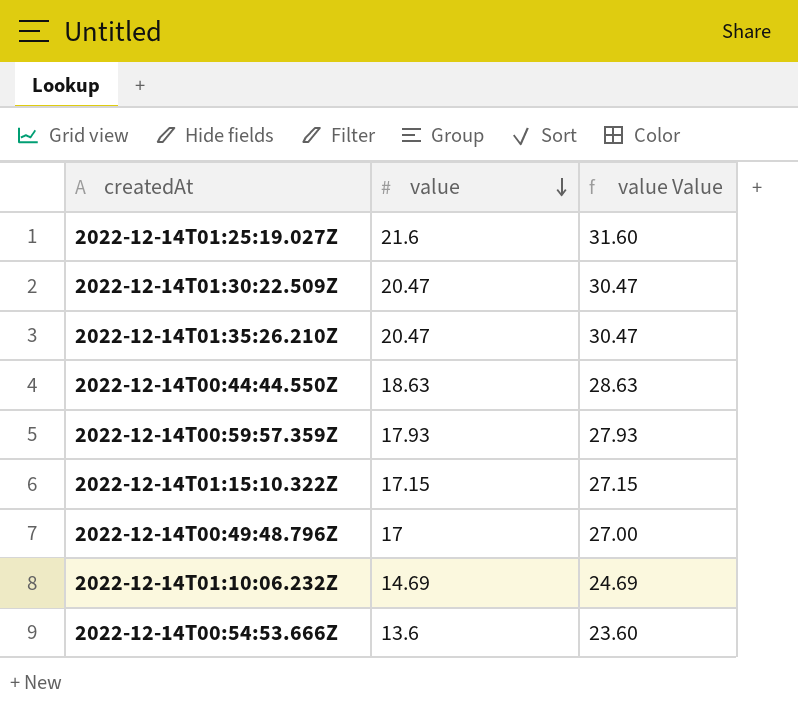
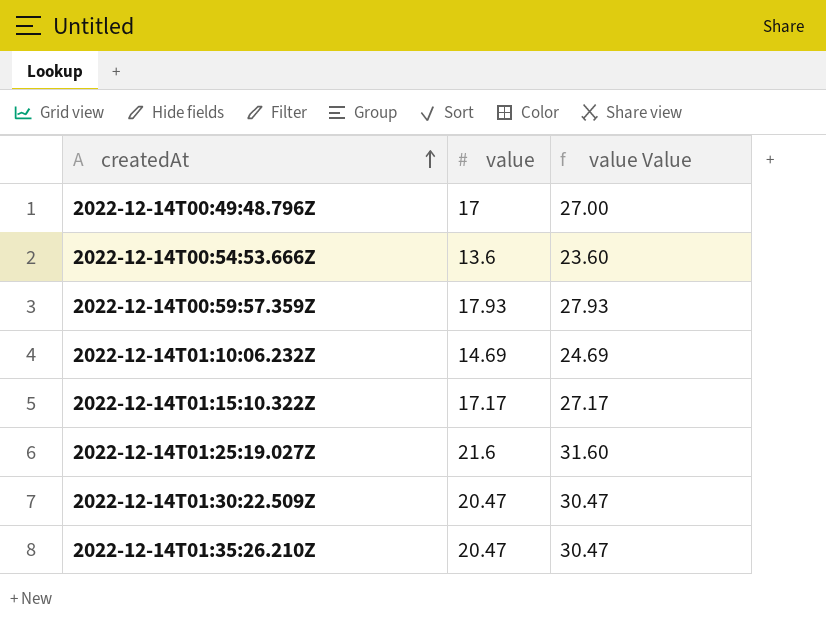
row order: value descending -> createdAt ascending
row 2022-12-14T00:44:44.550Z: 18.63 | 28.63 -> none
2022-12-14T01:15:10.322Z | value: 17.15 -> 17.17
2022-12-14T01:15:10.322Z | value Value: 27.15 -> 27.17

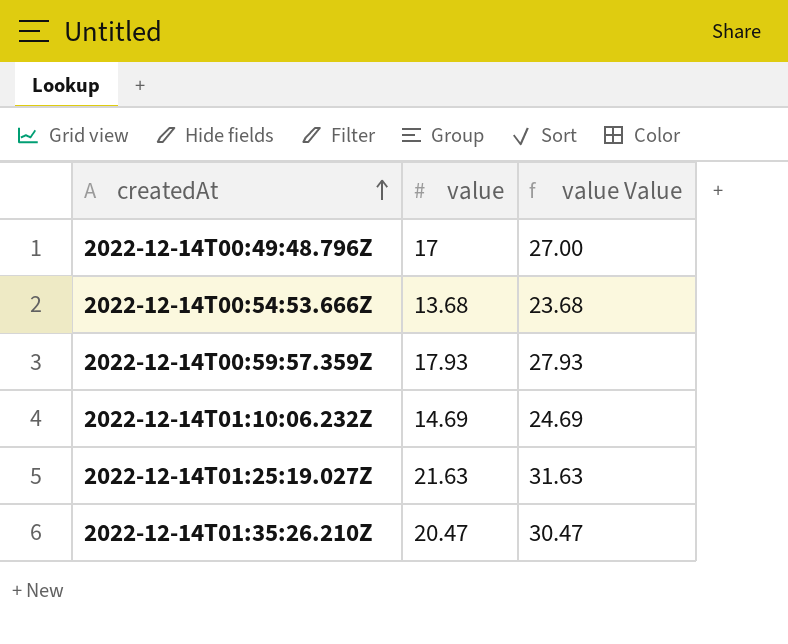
row 2022-12-14T01:15:10.322Z: 17.17 | 27.17 -> none
row 2022-12-14T01:30:22.509Z: 20.47 | 30.47 -> none
2022-12-14T00:54:53.666Z | value: 13.6 -> 13.68
2022-12-14T00:54:53.666Z | value Value: 23.60 -> 23.68
2022-12-14T01:25:19.027Z | value: 21.6 -> 21.63
2022-12-14T01:25:19.027Z | value Value: 31.60 -> 31.63

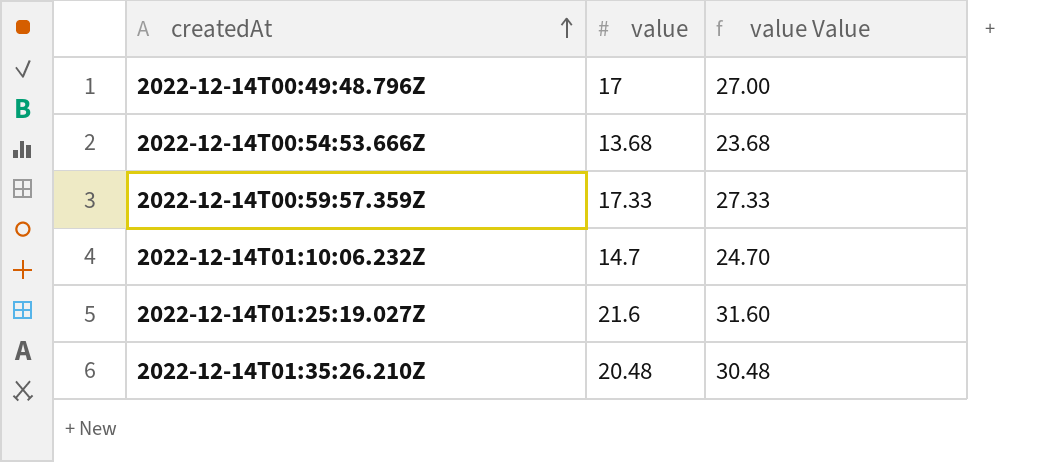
2022-12-14T00:59:57.359Z | value: 17.93 -> 17.33
2022-12-14T00:59:57.359Z | value Value: 27.93 -> 27.33
2022-12-14T01:10:06.232Z | value: 14.69 -> 14.7
2022-12-14T01:10:06.232Z | value Value: 24.69 -> 24.70
2022-12-14T01:25:19.027Z | value: 21.63 -> 21.6
2022-12-14T01:25:19.027Z | value Value: 31.63 -> 31.60
2022-12-14T01:35:26.210Z | value: 20.47 -> 20.48
2022-12-14T01:35:26.210Z | value Value: 30.47 -> 30.48

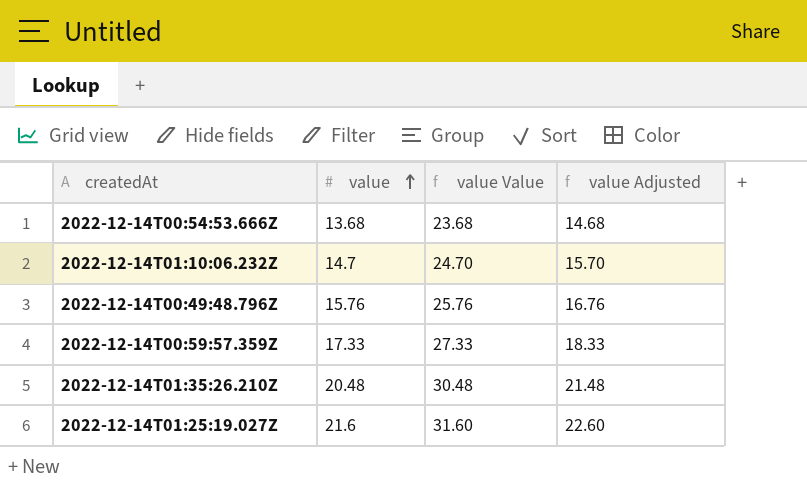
row order: createdAt ascending -> value ascending
column value Adjusted | formula: none -> [value] + 1
2022-12-14T00:49:48.796Z | value: 17 -> 15.76
2022-12-14T00:49:48.796Z | value Value: 27.00 -> 25.76

